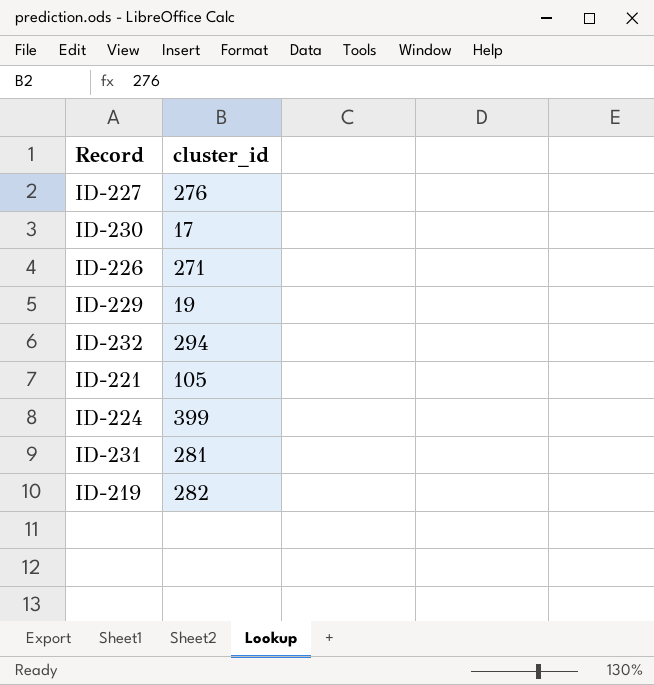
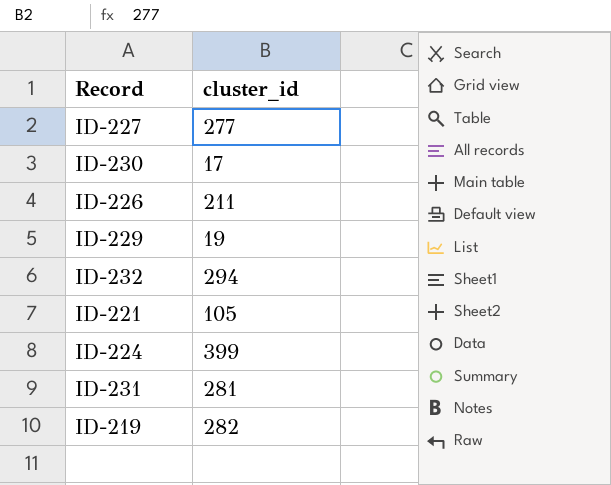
ID-227 | cluster_id: 276 -> 277
ID-226 | cluster_id: 271 -> 211

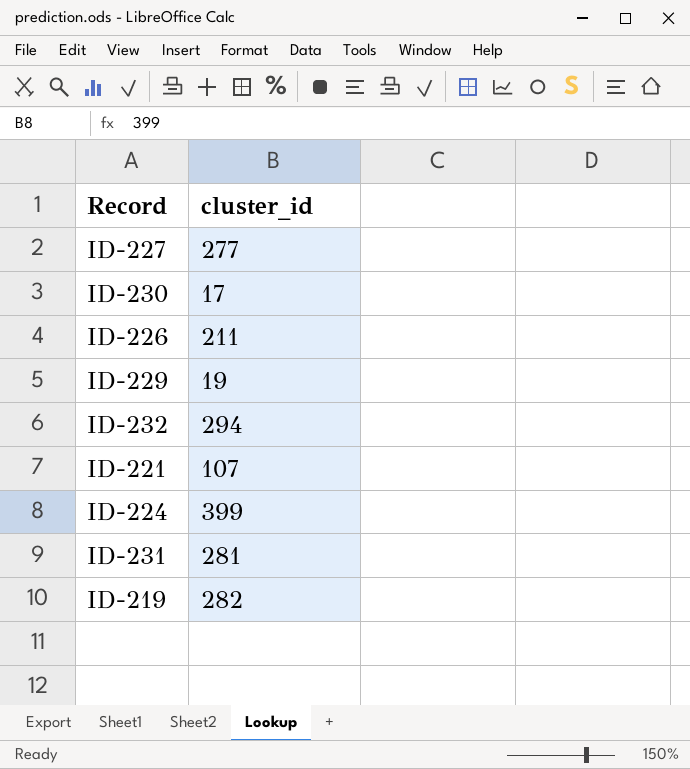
ID-221 | cluster_id: 105 -> 107

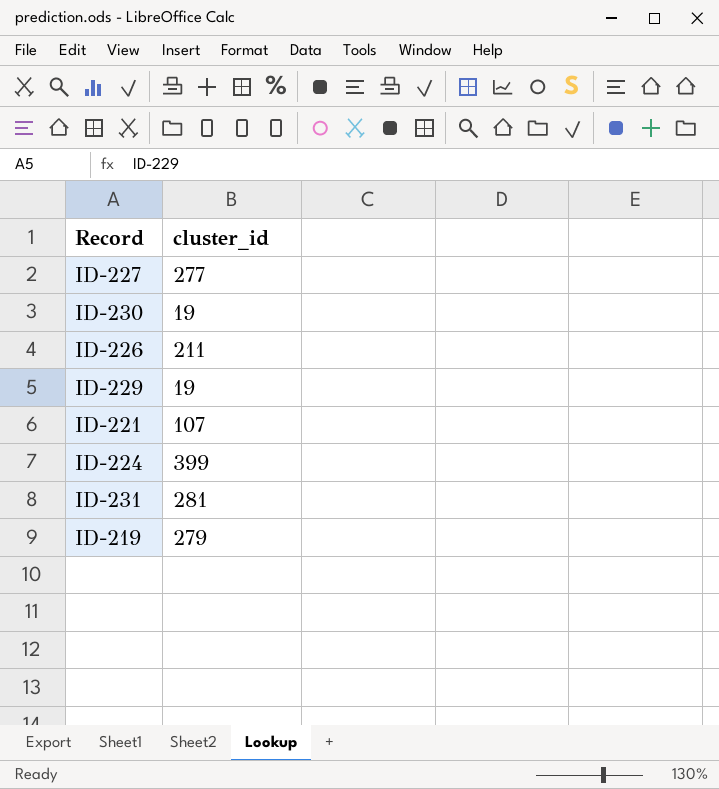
row ID-232: 294 -> none
ID-230 | cluster_id: 17 -> 19
ID-219 | cluster_id: 282 -> 279

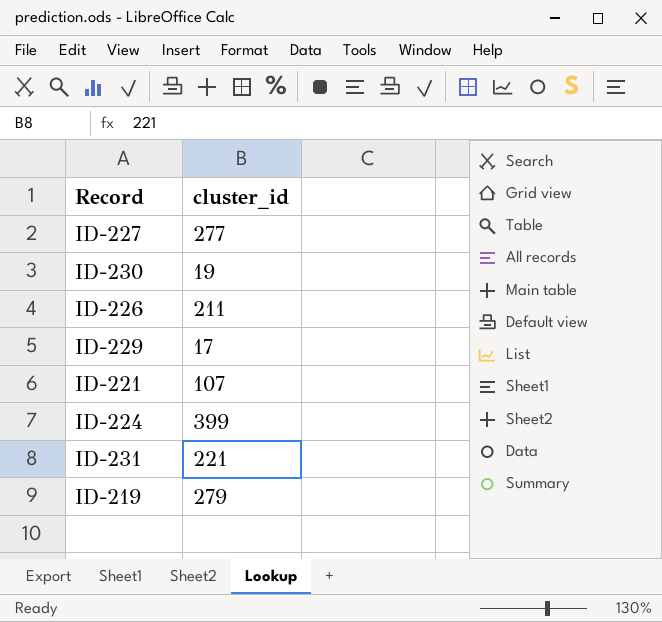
ID-229 | cluster_id: 19 -> 17
ID-231 | cluster_id: 281 -> 221

